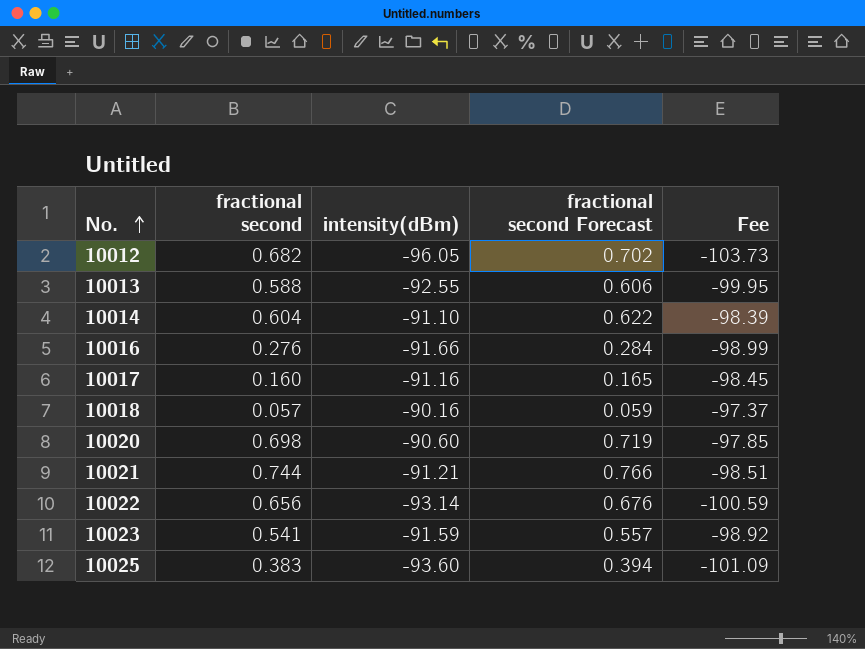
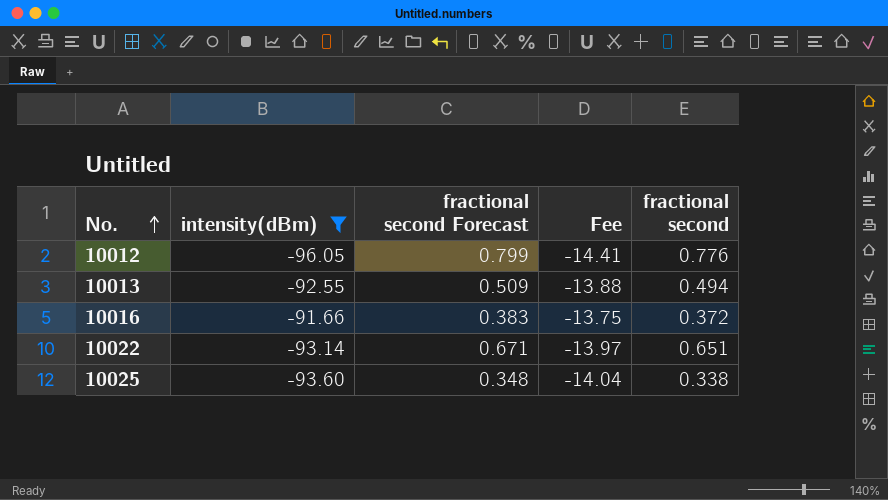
filter: none -> intensity(dBm) <= -91.66
column Fee | formula: [intensity(dBm)] * 1.08 -> [intensity(dBm)] * 0.15
column fractional second | position: 2 -> 5
10012 | fractional second Forecast: 0.702 -> 0.799
10012 | fractional second: 0.682 -> 0.776
10013 | fractional second Forecast: 0.606 -> 0.509
10013 | fractional second: 0.588 -> 0.494
10016 | fractional second Forecast: 0.284 -> 0.383
10016 | fractional second: 0.276 -> 0.372
10022 | fractional second Forecast: 0.676 -> 0.671
10022 | fractional second: 0.656 -> 0.651
10025 | fractional second Forecast: 0.394 -> 0.348
10025 | fractional second: 0.383 -> 0.338

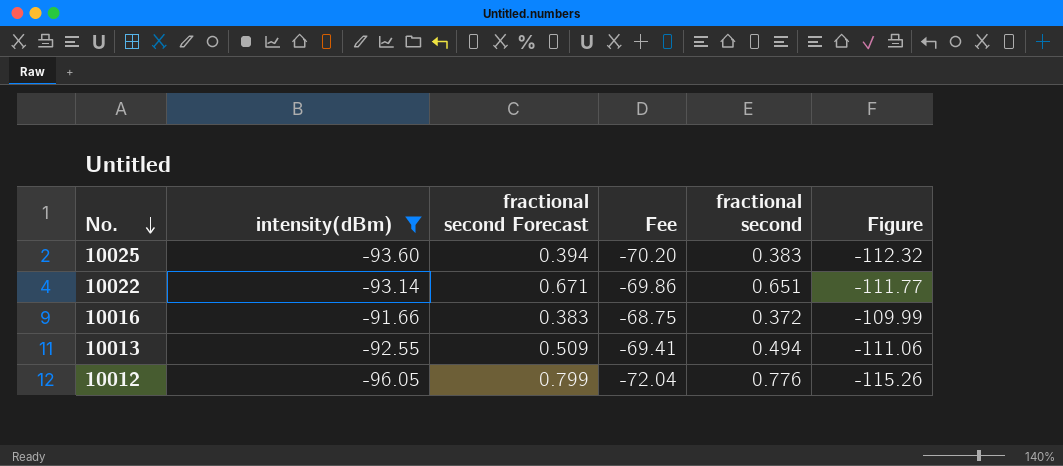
row order: No. ascending -> No. descending
column Fee | formula: [intensity(dBm)] * 0.15 -> [intensity(dBm)] * 0.75
column Figure | formula: none -> [intensity(dBm)] * 1.2
10025 | fractional second Forecast: 0.348 -> 0.394
10025 | fractional second: 0.338 -> 0.383

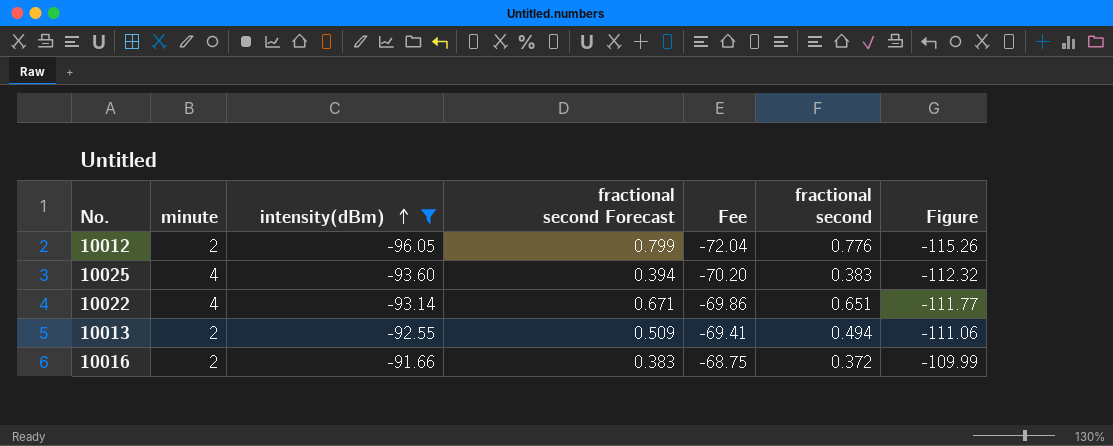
row order: No. descending -> intensity(dBm) ascending
column minute | position: none -> 2

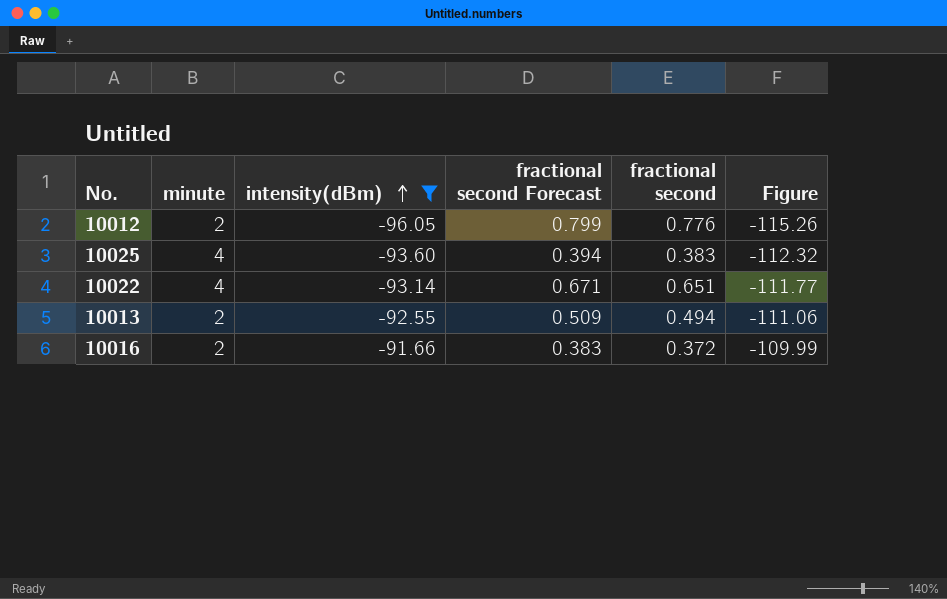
column Fee | formula: [intensity(dBm)] * 0.75 -> none

